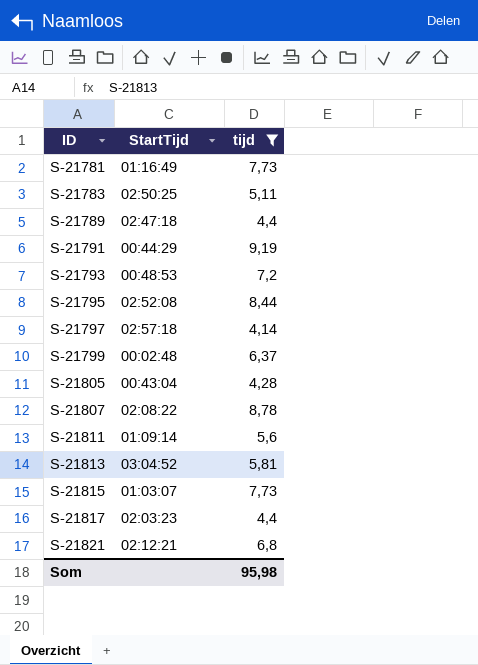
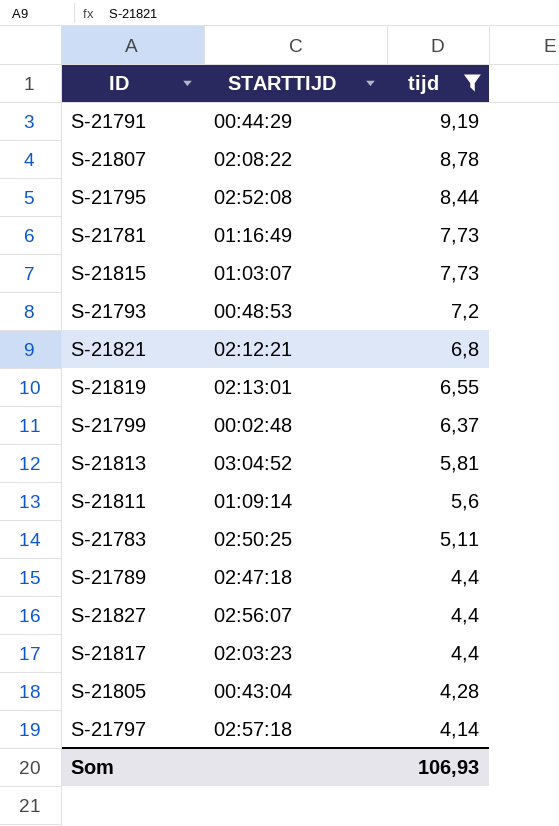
row order: ID ascending -> tijd descending
column name: StartTijd -> STARTTIJD
row S-21819: none -> 02:13:01 | 6,55
row S-21827: none -> 02:56:07 | 4,4
Som | tijd: 95,98 -> 106,93

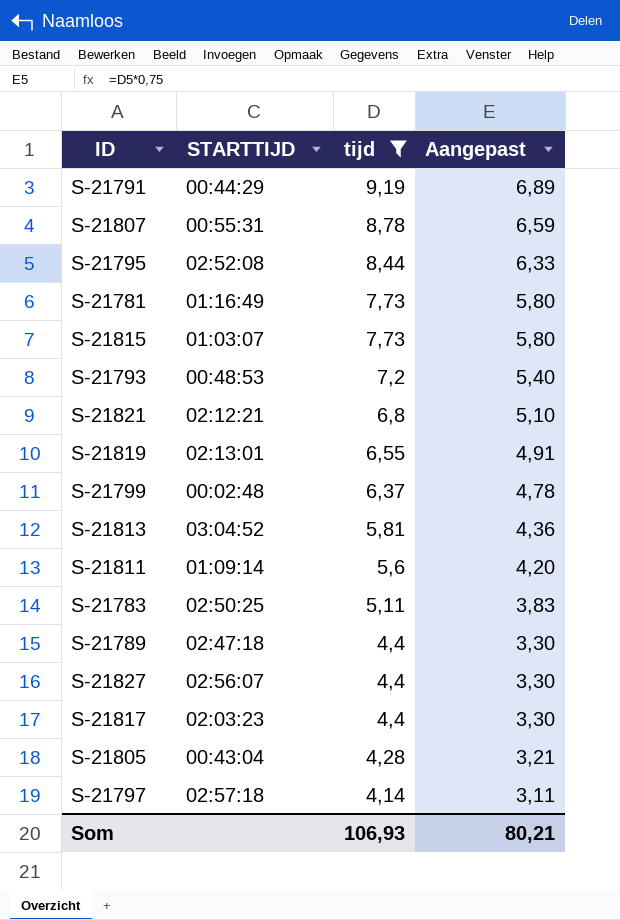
column Aangepast | formula: none -> [tijd] * 0,75
S-21807 | STARTTIJD: 02:08:22 -> 00:55:31

